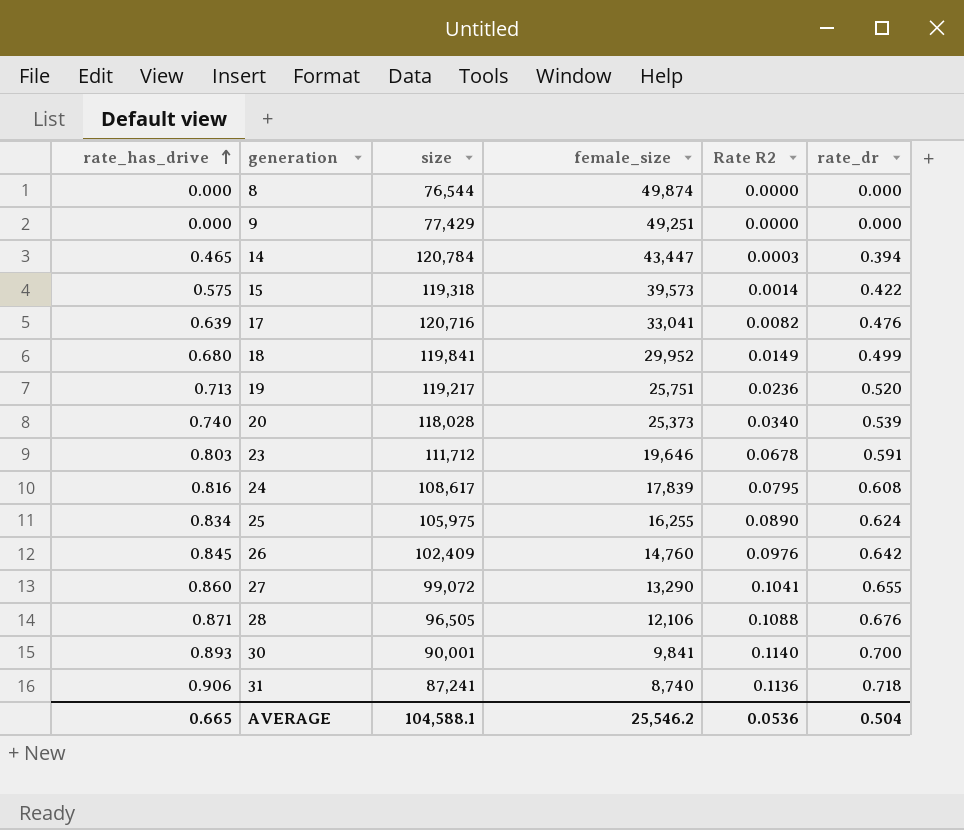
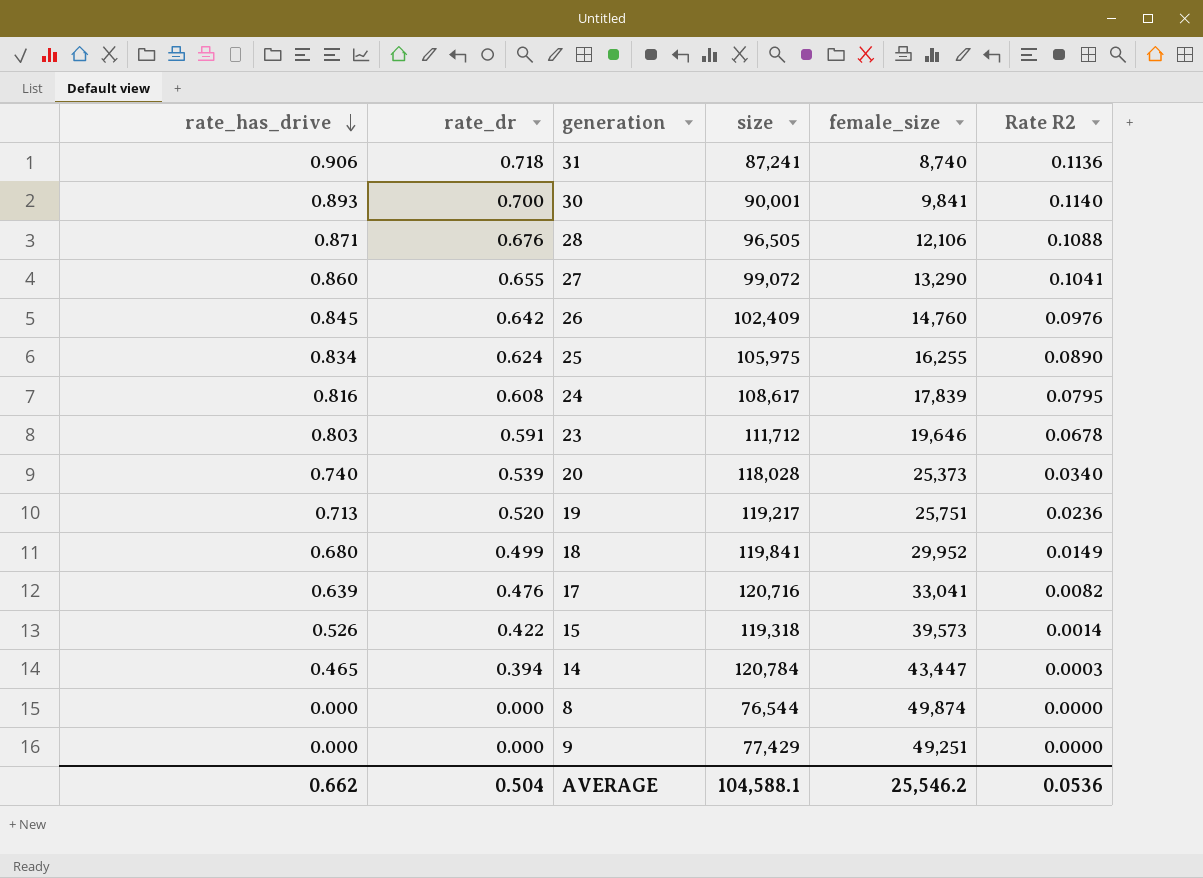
row order: rate_has_drive ascending -> rate_has_drive descending
column rate_dr | position: 6 -> 2
15 | rate_has_drive: 0.575 -> 0.526
AVERAGE | rate_has_drive: 0.665 -> 0.662

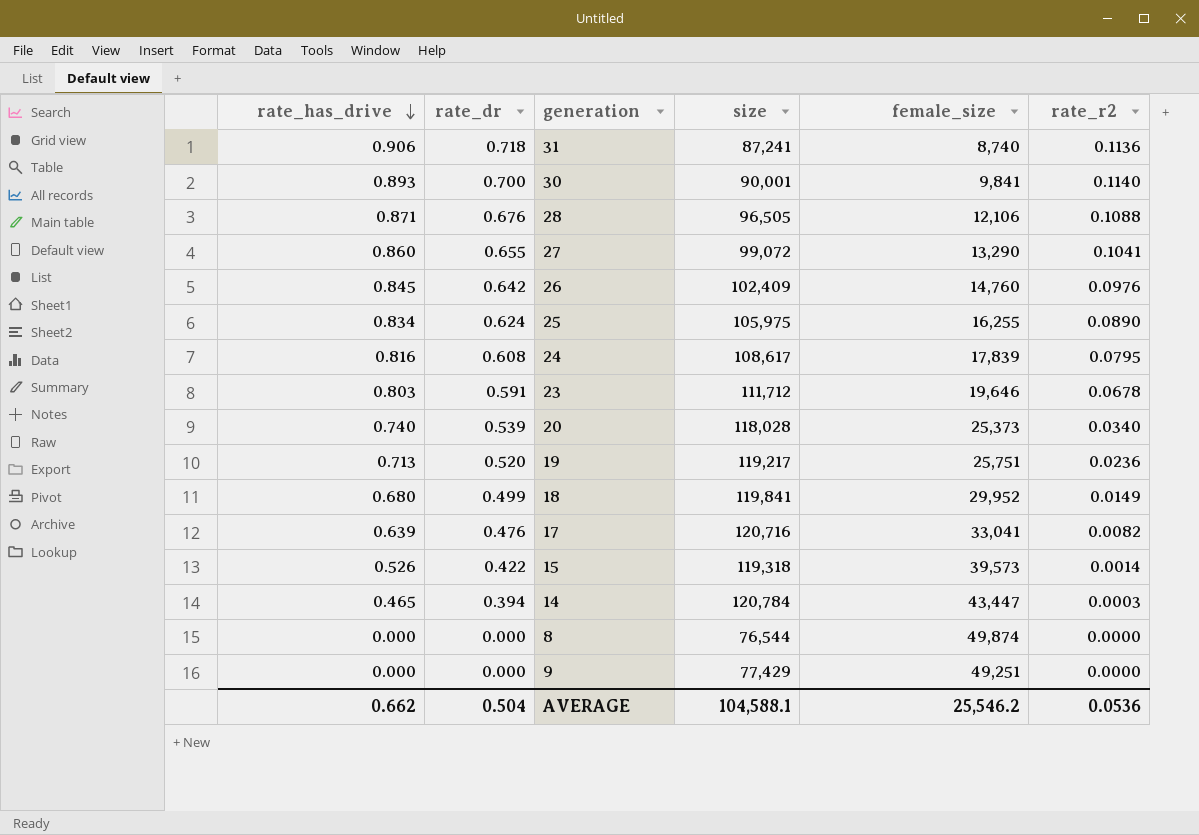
column name: Rate R2 -> rate_r2

